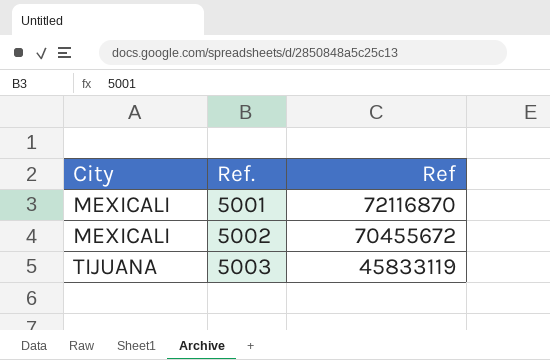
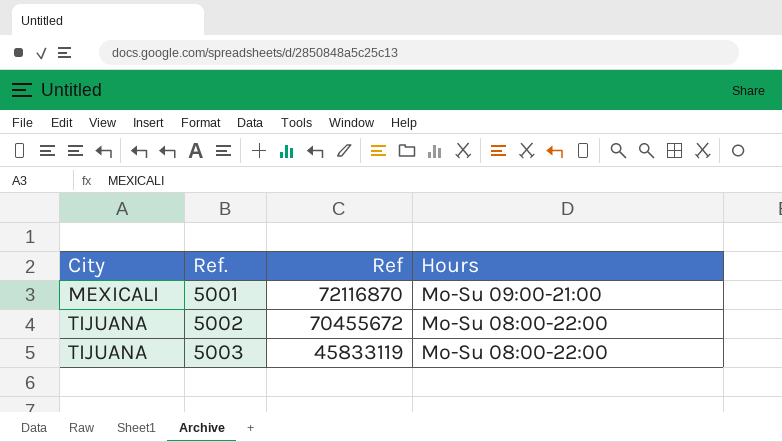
column Hours | position: none -> 4
5002 | City: MEXICALI -> TIJUANA

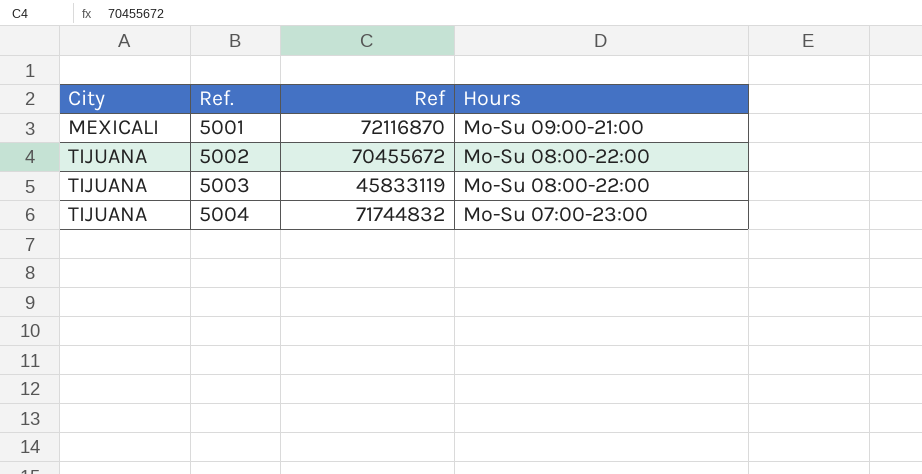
row 5004: none -> TIJUANA | 71744832 | Mo-Su 07:00-23:00

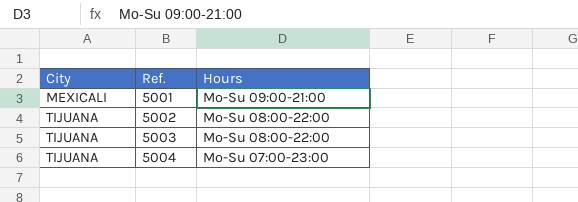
column Ref | position: 3 -> none

